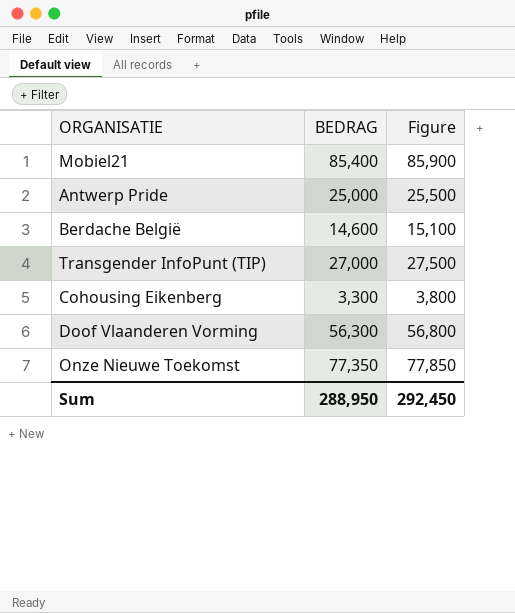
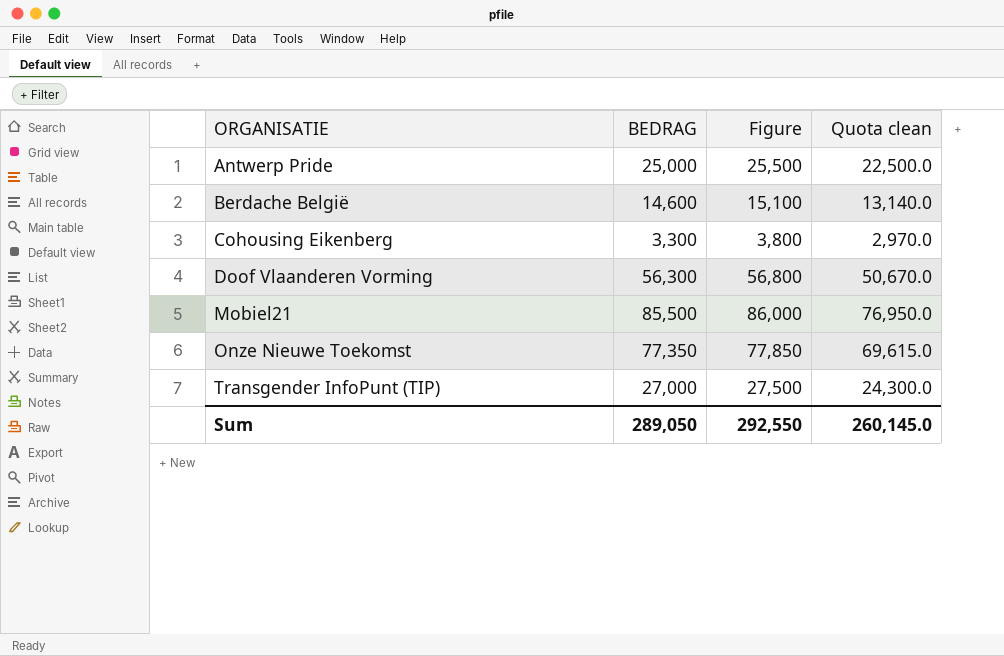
row order: none -> ORGANISATIE ascending
column Quota clean | formula: none -> [BEDRAG] * 0.9
Mobiel21 | BEDRAG: 85,400 -> 85,500
Mobiel21 | Figure: 85,900 -> 86,000
Sum | BEDRAG: 288,950 -> 289,050
Sum | Figure: 292,450 -> 292,550

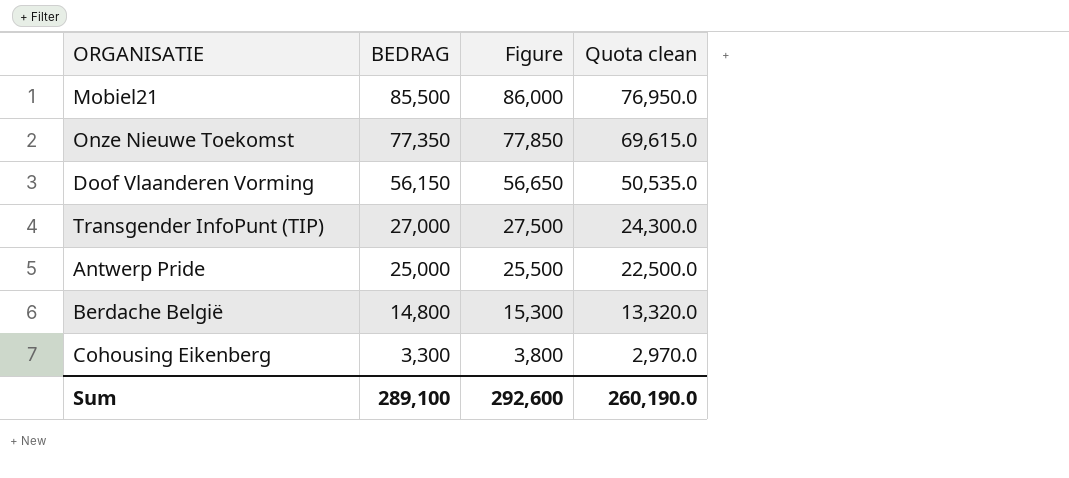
row order: ORGANISATIE ascending -> BEDRAG descending
Doof Vlaanderen Vorming | BEDRAG: 56,300 -> 56,150
Doof Vlaanderen Vorming | Figure: 56,800 -> 56,650
Doof Vlaanderen Vorming | Quota clean: 50,670.0 -> 50,535.0
Berdache België | BEDRAG: 14,600 -> 14,800
Berdache België | Figure: 15,100 -> 15,300
Berdache België | Quota clean: 13,140.0 -> 13,320.0
Sum | BEDRAG: 289,050 -> 289,100
Sum | Figure: 292,550 -> 292,600
Sum | Quota clean: 260,145.0 -> 260,190.0

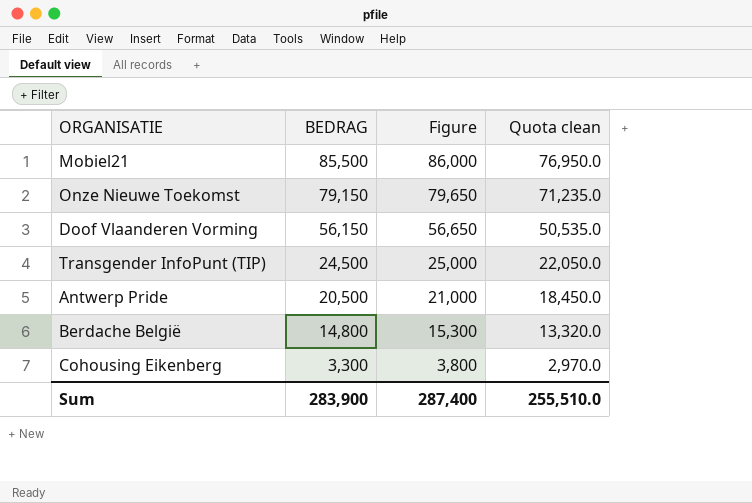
Onze Nieuwe Toekomst | BEDRAG: 77,350 -> 79,150
Onze Nieuwe Toekomst | Figure: 77,850 -> 79,650
Onze Nieuwe Toekomst | Quota clean: 69,615.0 -> 71,235.0
Transgender InfoPunt (TIP) | BEDRAG: 27,000 -> 24,500
Transgender InfoPunt (TIP) | Figure: 27,500 -> 25,000
Transgender InfoPunt (TIP) | Quota clean: 24,300.0 -> 22,050.0
Antwerp Pride | BEDRAG: 25,000 -> 20,500
Antwerp Pride | Figure: 25,500 -> 21,000
Antwerp Pride | Quota clean: 22,500.0 -> 18,450.0
Sum | BEDRAG: 289,100 -> 283,900
Sum | Figure: 292,600 -> 287,400
Sum | Quota clean: 260,190.0 -> 255,510.0

